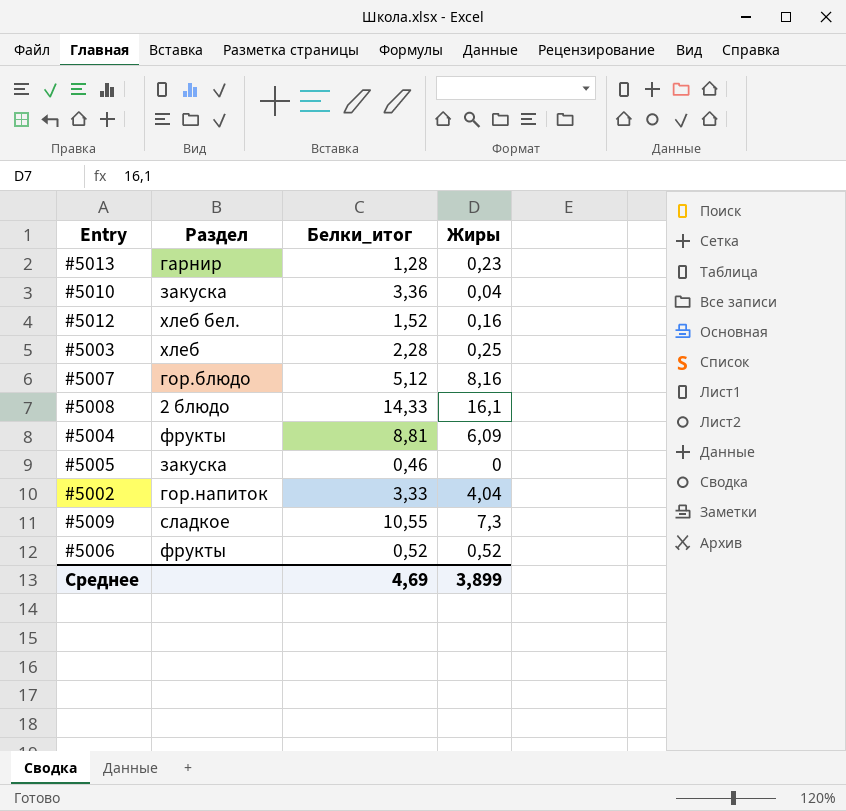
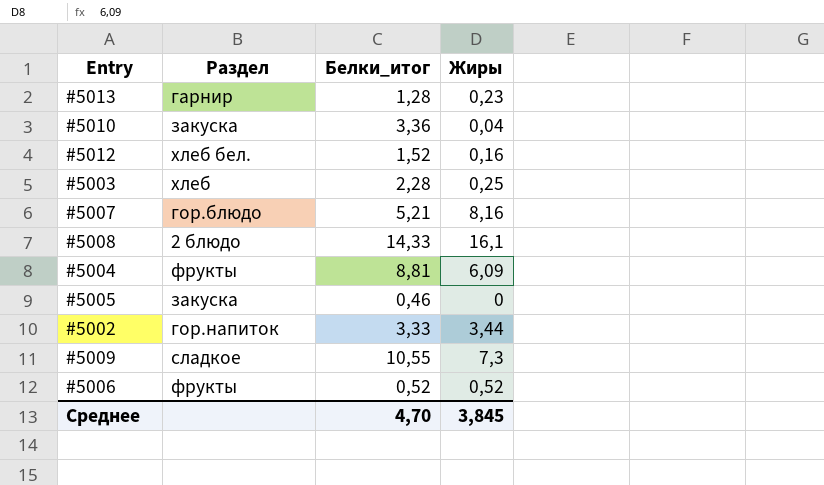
#5007 | Белки_итог: 5,12 -> 5,21
#5002 | Жиры: 4,04 -> 3,44
Среднее | Белки_итог: 4,69 -> 4,70
Среднее | Жиры: 3,899 -> 3,845

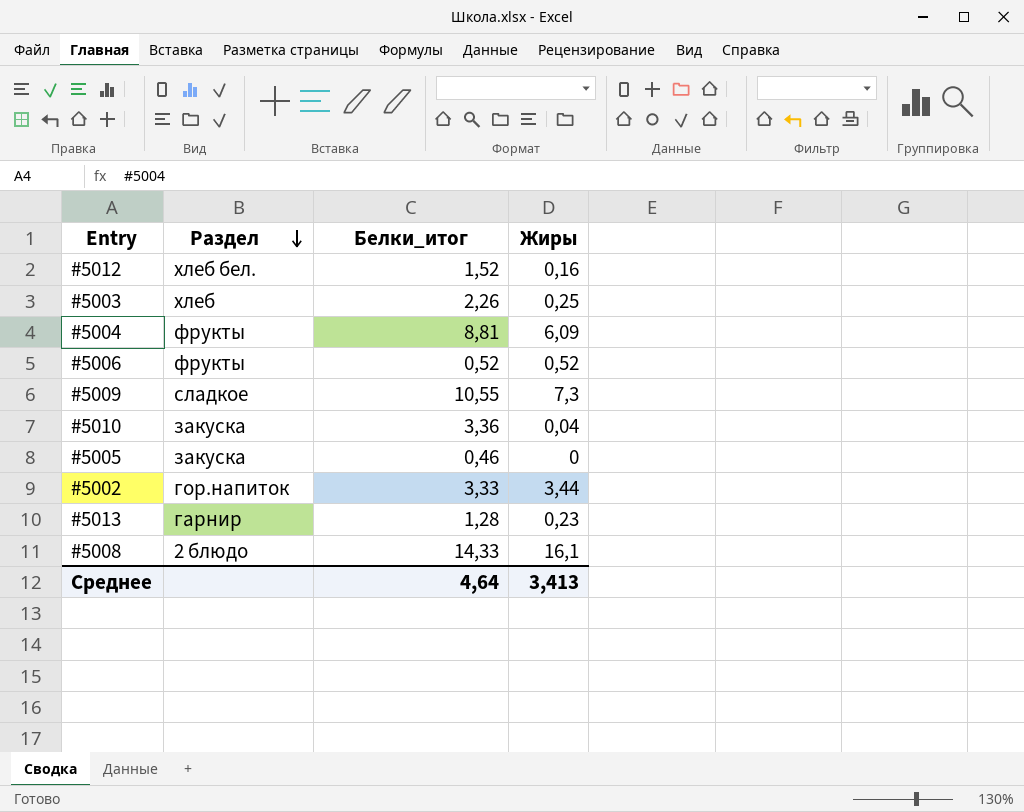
row order: none -> Раздел descending
row #5007: гор.блюдо | 5,21 | 8,16 -> none
#5003 | Белки_итог: 2,28 -> 2,26
Среднее | Белки_итог: 4,70 -> 4,64
Среднее | Жиры: 3,845 -> 3,413

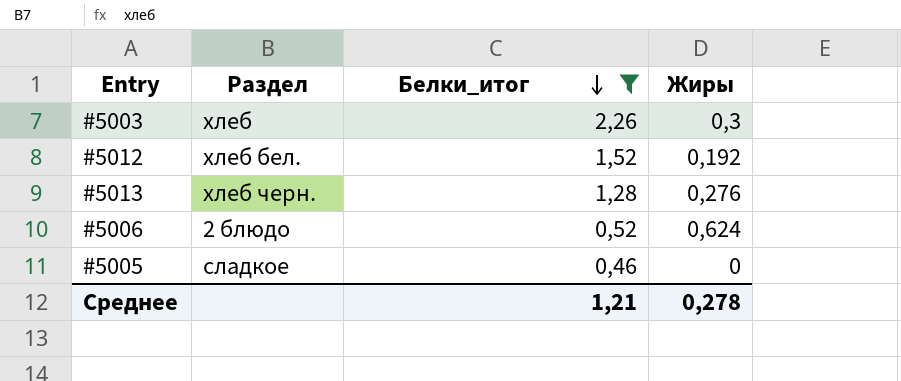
filter: none -> Белки_итог <= 2,26
row order: Раздел descending -> Белки_итог descending
#5003 | Жиры: 0,25 -> 0,3
#5012 | Жиры: 0,16 -> 0,192
#5013 | Раздел: гарнир -> хлеб черн.
#5013 | Жиры: 0,23 -> 0,276
#5006 | Раздел: фрукты -> 2 блюдо
#5006 | Жиры: 0,52 -> 0,624
#5005 | Раздел: закуска -> сладкое
Среднее | Белки_итог: 4,64 -> 1,21
Среднее | Жиры: 3,413 -> 0,278

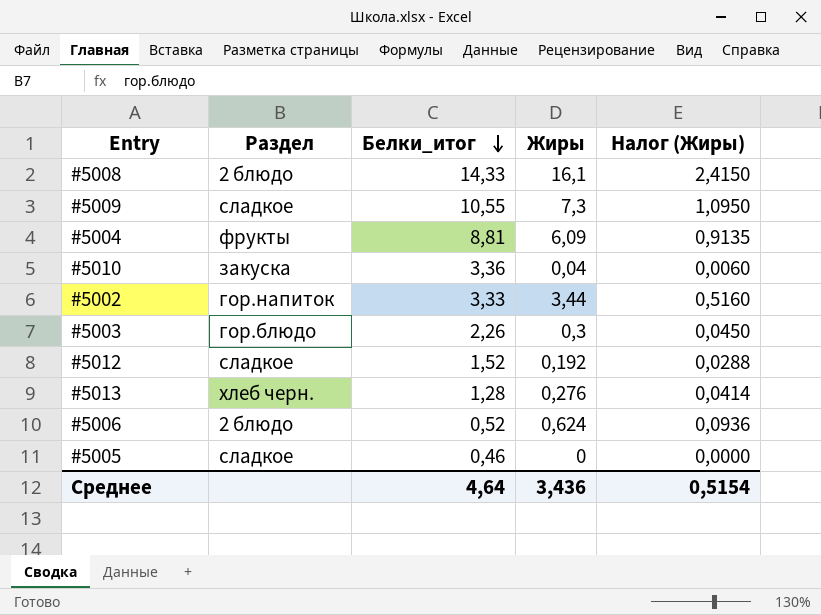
filter: Белки_итог <= 2,26 -> none
column Налог (Жиры) | formula: none -> [Жиры] * 0,15
#5003 | Раздел: хлеб -> гор.блюдо
#5012 | Раздел: хлеб бел. -> сладкое
Среднее | Белки_итог: 1,21 -> 4,64
Среднее | Жиры: 0,278 -> 3,436

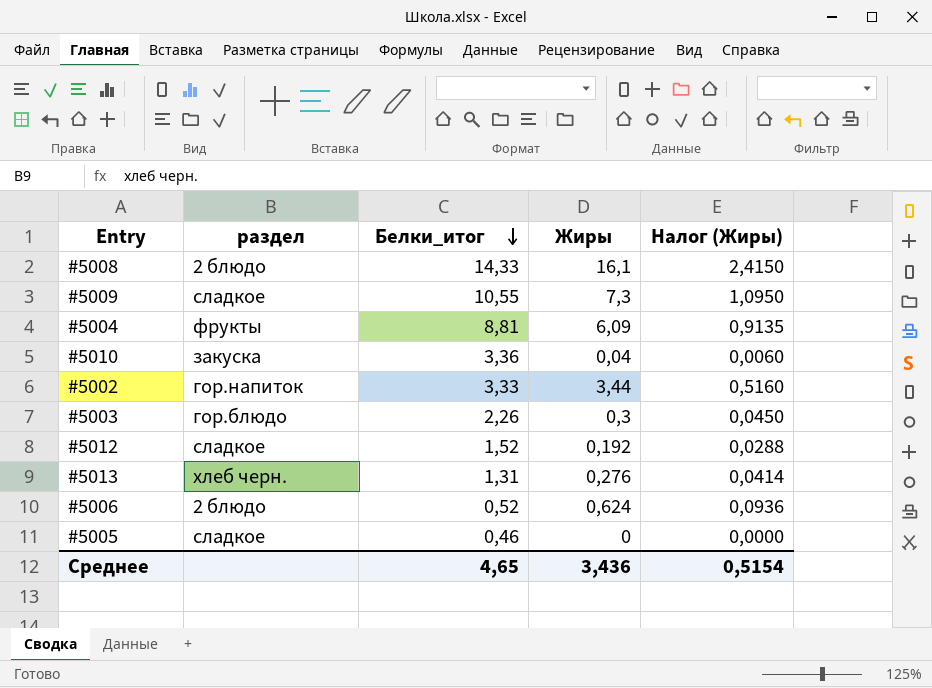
column name: Раздел -> раздел
#5013 | Белки_итог: 1,28 -> 1,31
Среднее | Белки_итог: 4,64 -> 4,65

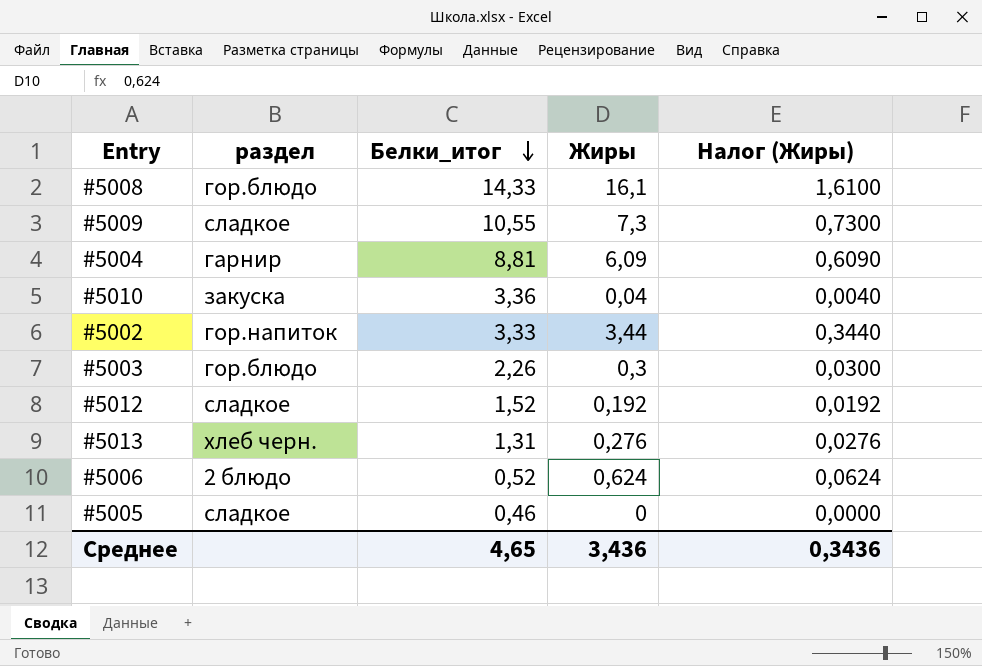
column Налог (Жиры) | formula: [Жиры] * 0,15 -> [Жиры] * 0,1
#5008 | раздел: 2 блюдо -> гор.блюдо
#5004 | раздел: фрукты -> гарнир
Среднее | Налог (Жиры): 0,5154 -> 0,3436

